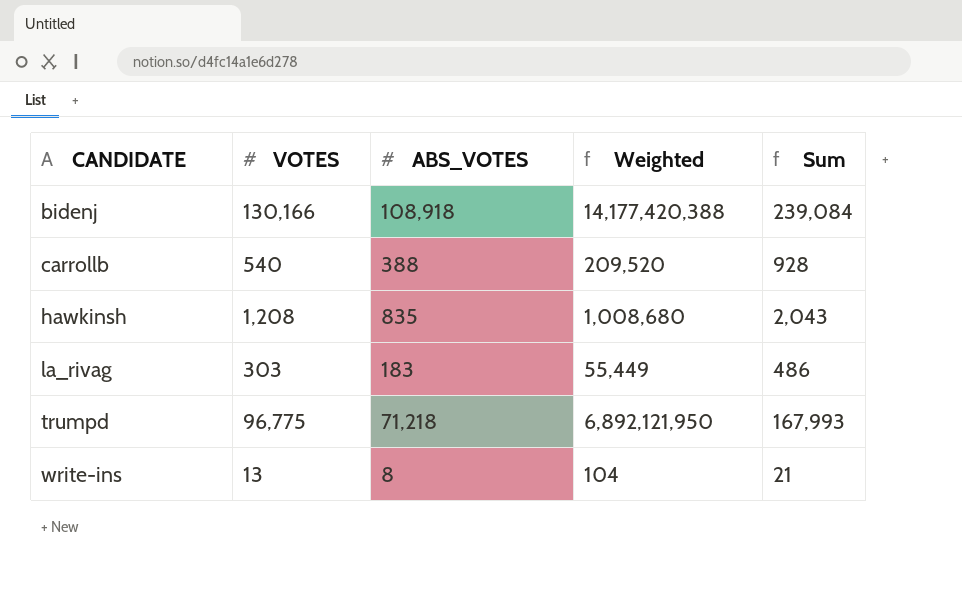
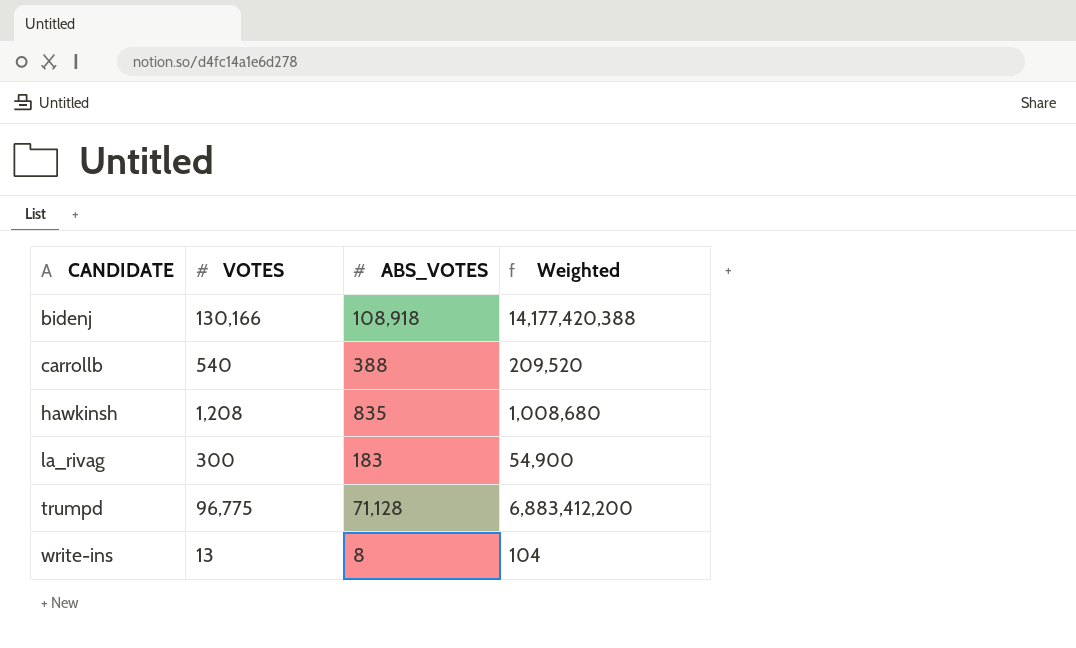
column Sum | formula: [VOTES] + [ABS_VOTES] -> none
la_rivag | VOTES: 303 -> 300
la_rivag | Weighted: 55,449 -> 54,900
trumpd | ABS_VOTES: 71,218 -> 71,128
trumpd | Weighted: 6,892,121,950 -> 6,883,412,200

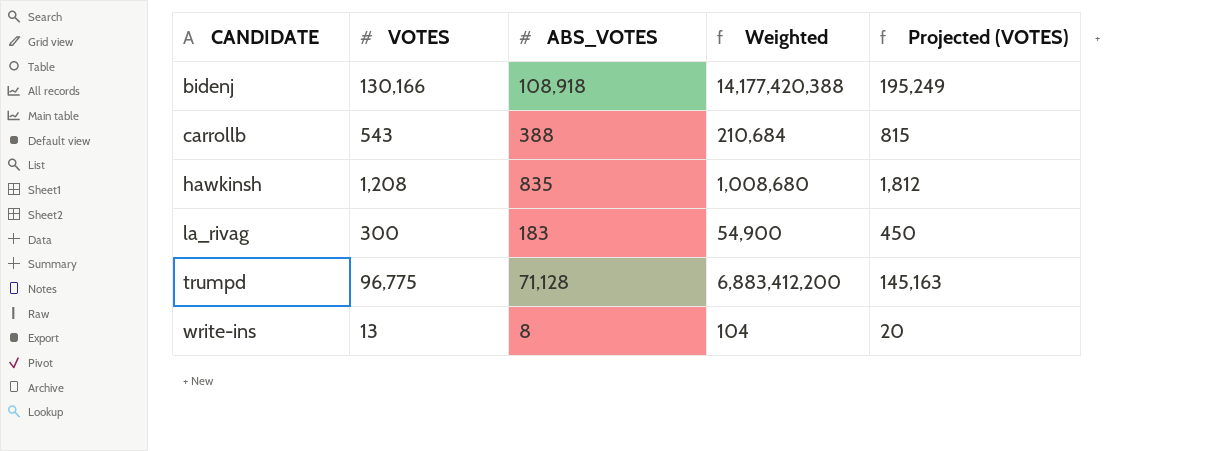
column Projected (VOTES) | formula: none -> [VOTES] * 1.5
carrollb | VOTES: 540 -> 543
carrollb | Weighted: 209,520 -> 210,684

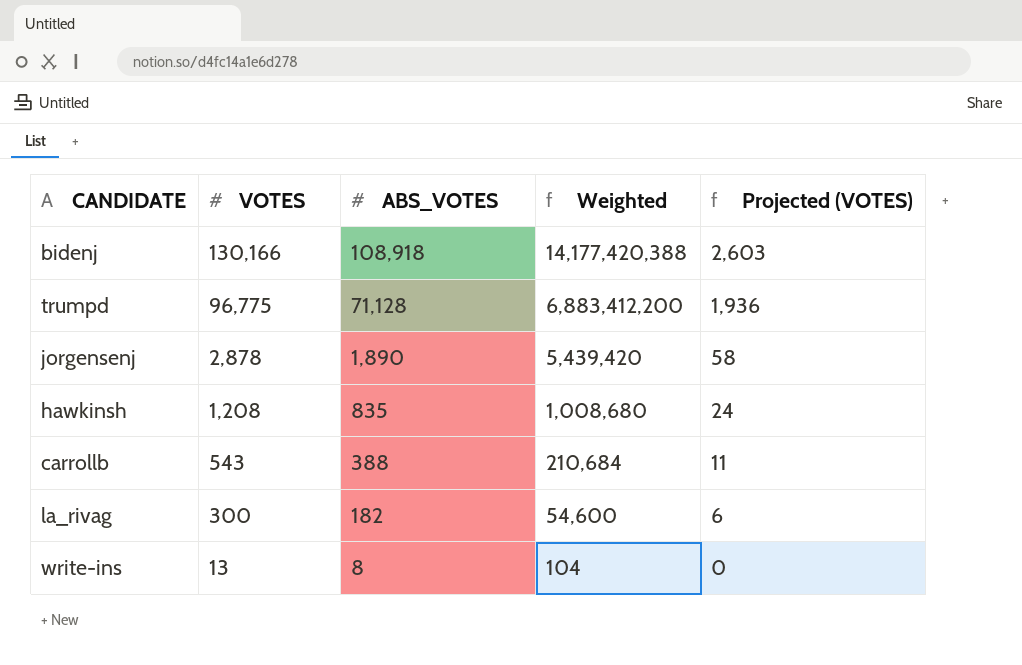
row order: CANDIDATE ascending -> VOTES descending
column Projected (VOTES) | formula: [VOTES] * 1.5 -> [VOTES] * 0.02
row jorgensenj: none -> 2,878 | 1,890 | 5,439,420 | 58
la_rivag | ABS_VOTES: 183 -> 182
la_rivag | Weighted: 54,900 -> 54,600

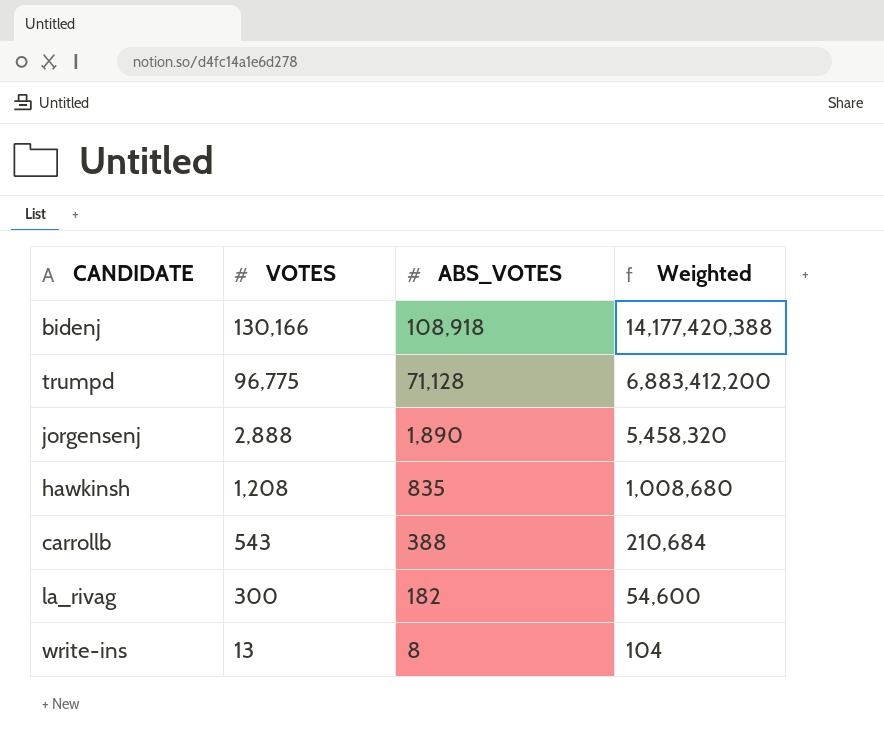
column Projected (VOTES) | formula: [VOTES] * 0.02 -> none
jorgensenj | VOTES: 2,878 -> 2,888
jorgensenj | Weighted: 5,439,420 -> 5,458,320

